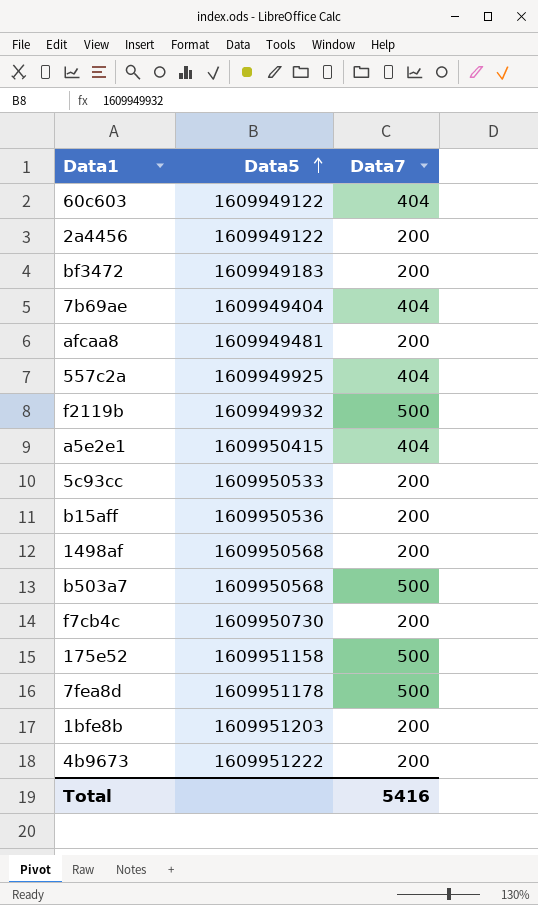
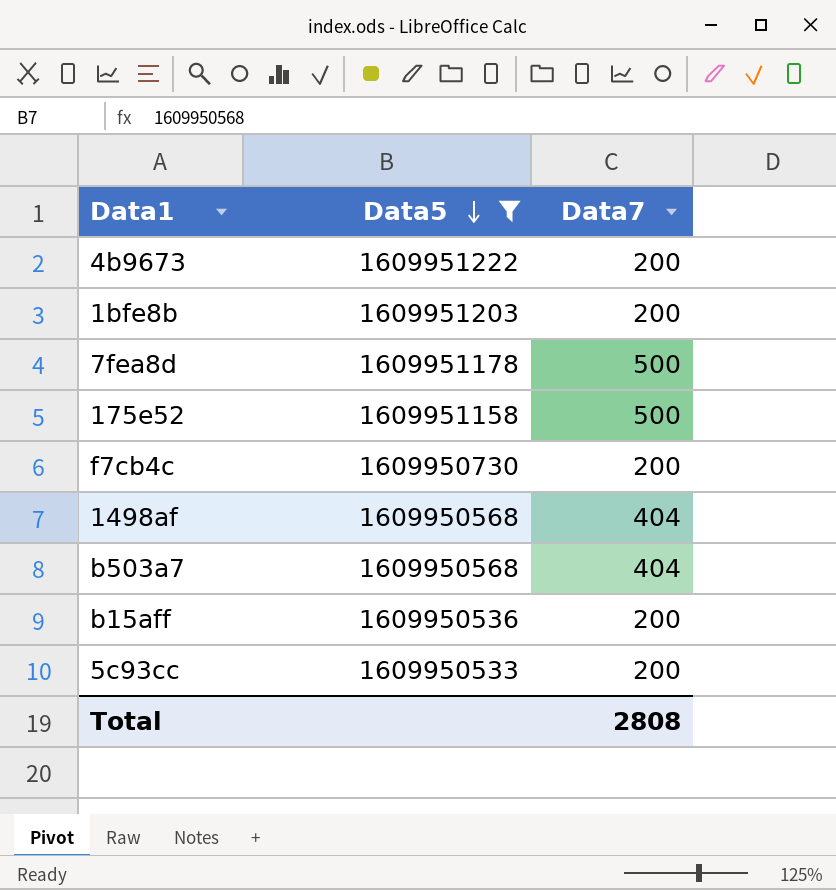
filter: none -> Data5 >= 1609950533
row order: Data5 ascending -> Data5 descending
1498af | Data7: 200 -> 404
b503a7 | Data7: 500 -> 404
Total | Data7: 5416 -> 2808

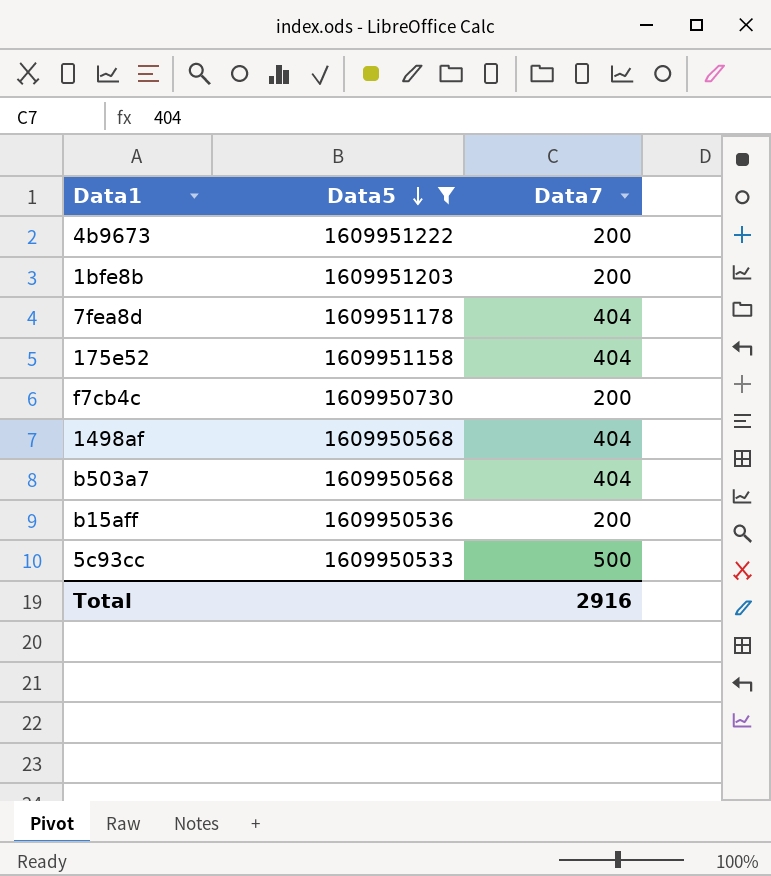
7fea8d | Data7: 500 -> 404
175e52 | Data7: 500 -> 404
5c93cc | Data7: 200 -> 500
Total | Data7: 2808 -> 2916

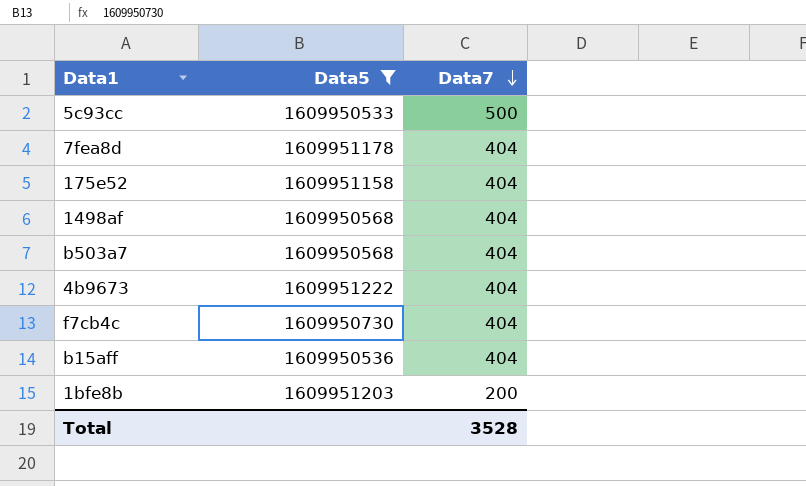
row order: Data5 descending -> Data7 descending
4b9673 | Data7: 200 -> 404
f7cb4c | Data7: 200 -> 404
b15aff | Data7: 200 -> 404
Total | Data7: 2916 -> 3528

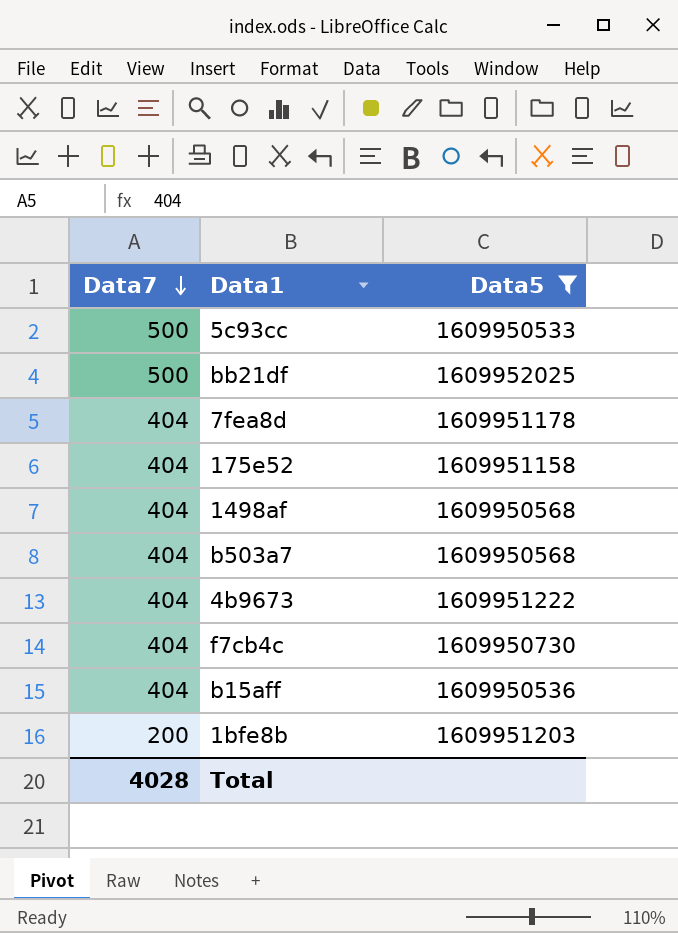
column Data7 | position: 3 -> 1
row bb21df: none -> 500 | 1609952025
Total | Data7: 3528 -> 4028

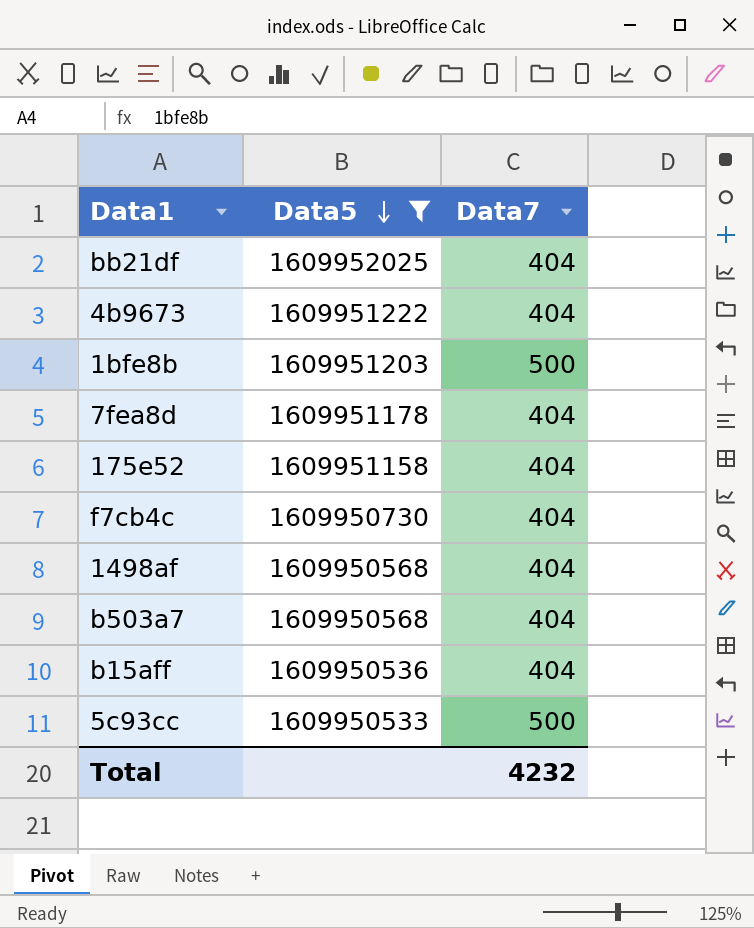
row order: Data7 descending -> Data5 descending
column Data7 | position: 1 -> 3
bb21df | Data7: 500 -> 404
1bfe8b | Data7: 200 -> 500
Total | Data7: 4028 -> 4232

